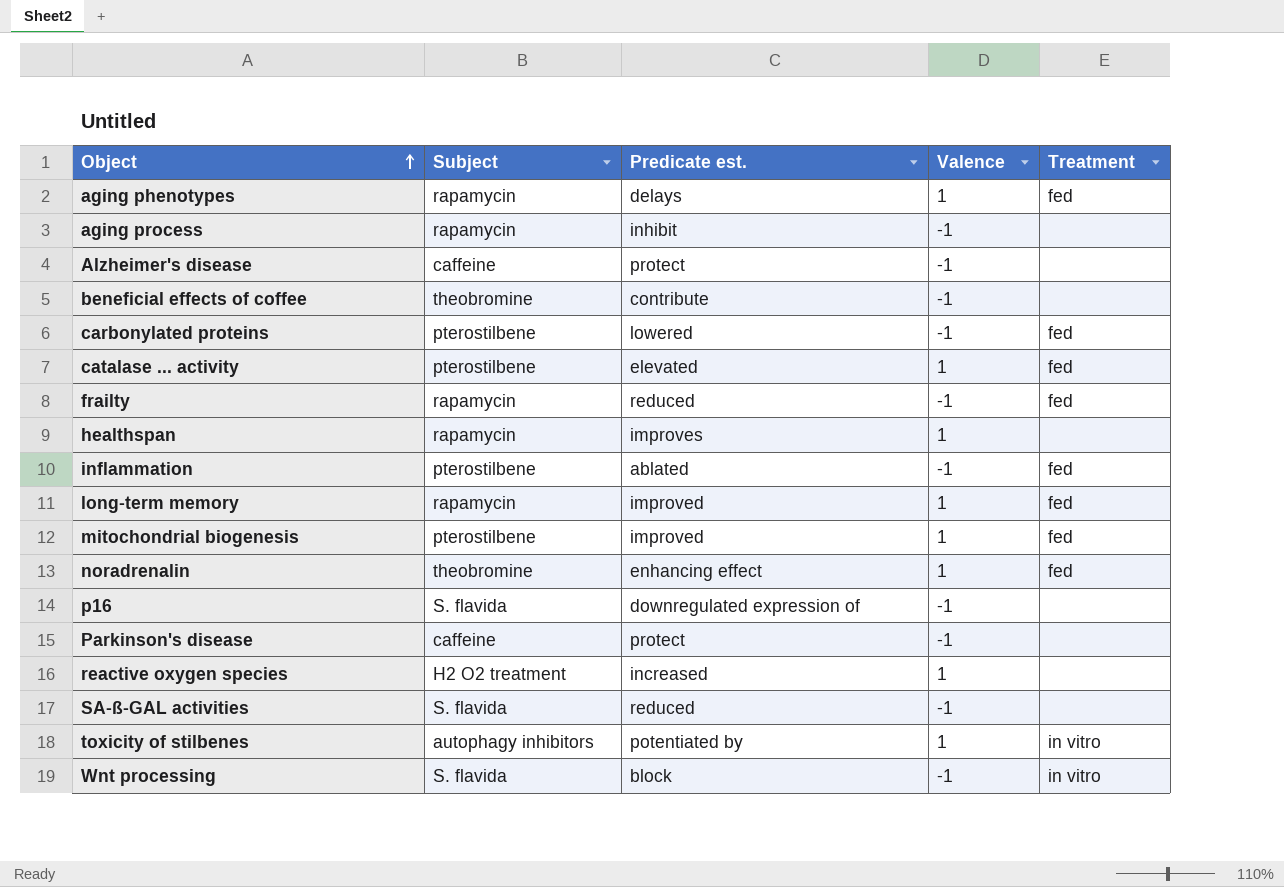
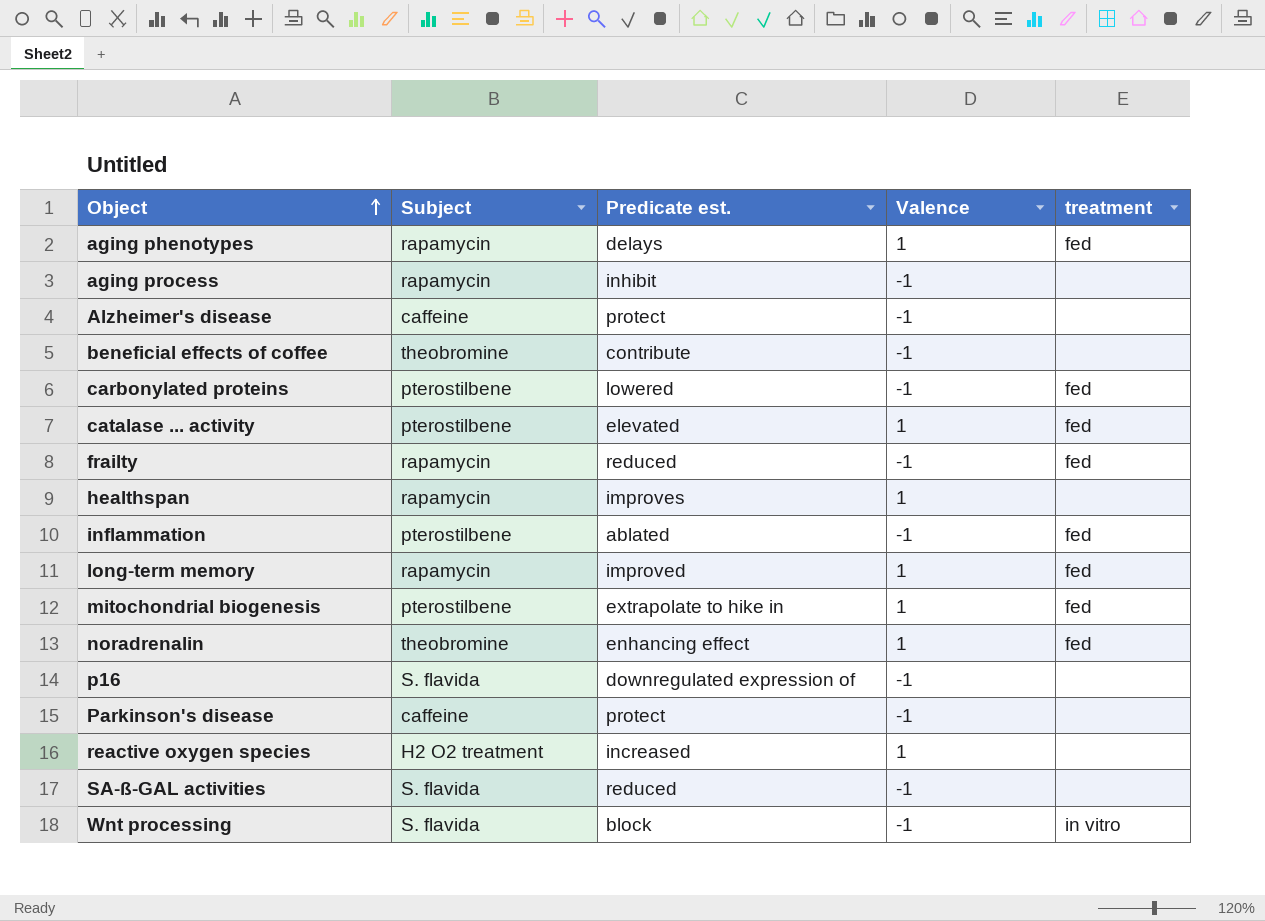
column name: Treatment -> treatment
row toxicity of stilbenes: autophagy inhibitors | potentiated by | 1 | in vitro -> none
mitochondrial biogenesis | Predicate est.: improved -> extrapolate to hike in

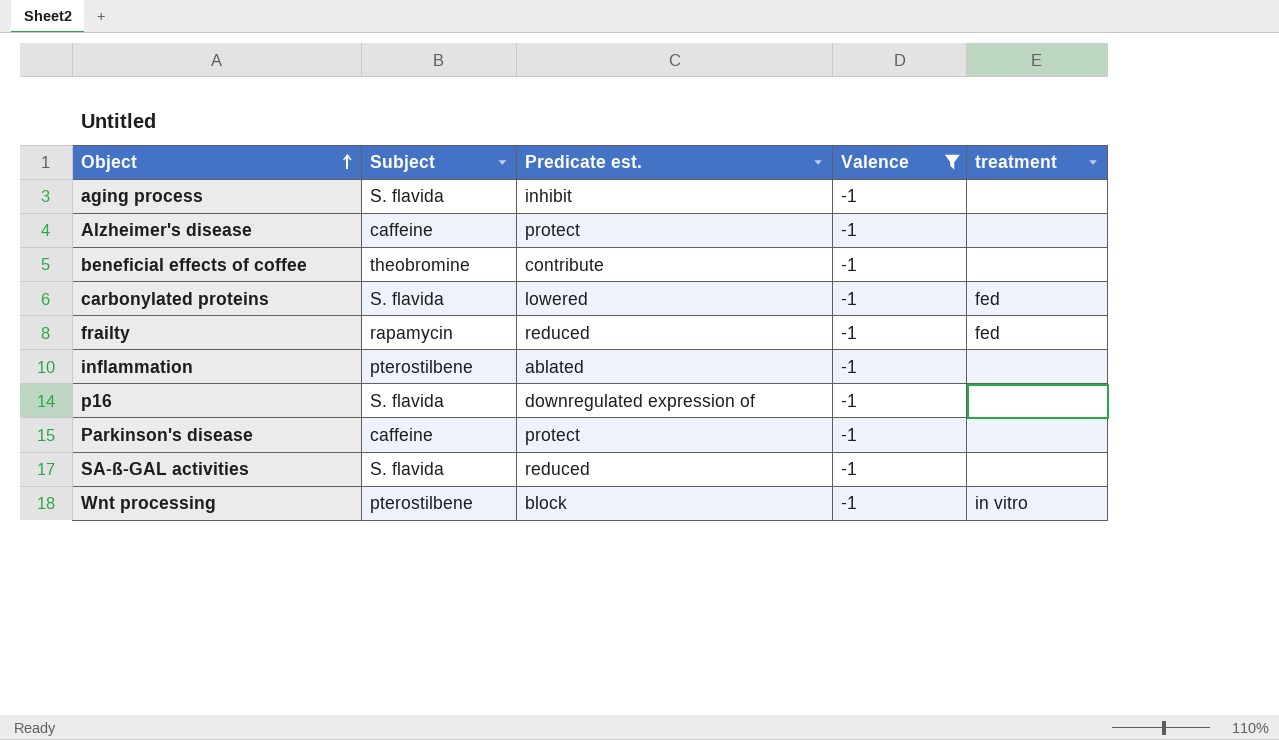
filter: none -> Valence = -1
aging process | Subject: rapamycin -> S. flavida
carbonylated proteins | Subject: pterostilbene -> S. flavida
inflammation | treatment: fed -> none
Wnt processing | Subject: S. flavida -> pterostilbene

